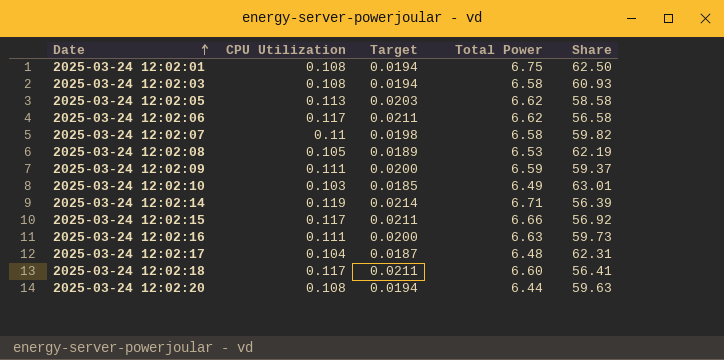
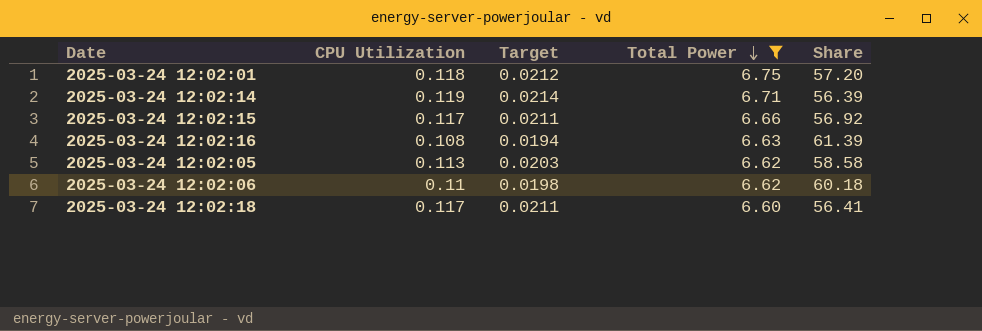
filter: none -> Total Power >= 6.60
row order: Date ascending -> Total Power descending
2025-03-24 12:02:01 | CPU Utilization: 0.108 -> 0.118
2025-03-24 12:02:01 | Target: 0.0194 -> 0.0212
2025-03-24 12:02:01 | Share: 62.50 -> 57.20
2025-03-24 12:02:16 | CPU Utilization: 0.111 -> 0.108
2025-03-24 12:02:16 | Target: 0.0200 -> 0.0194
2025-03-24 12:02:16 | Share: 59.73 -> 61.39
2025-03-24 12:02:06 | CPU Utilization: 0.117 -> 0.11
2025-03-24 12:02:06 | Target: 0.0211 -> 0.0198
2025-03-24 12:02:06 | Share: 56.58 -> 60.18

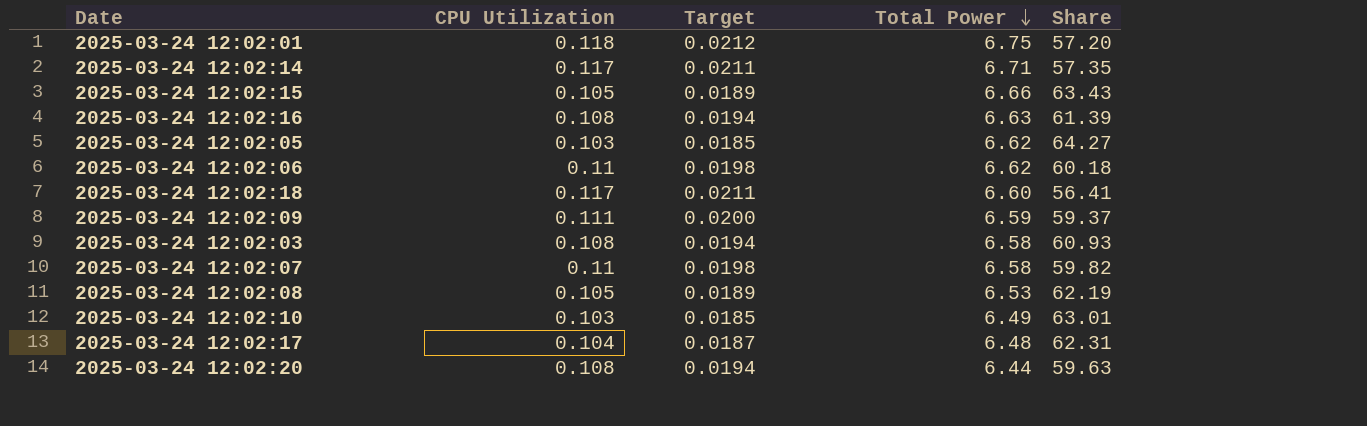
filter: Total Power >= 6.60 -> none
2025-03-24 12:02:14 | CPU Utilization: 0.119 -> 0.117
2025-03-24 12:02:14 | Target: 0.0214 -> 0.0211
2025-03-24 12:02:14 | Share: 56.39 -> 57.35
2025-03-24 12:02:15 | CPU Utilization: 0.117 -> 0.105
2025-03-24 12:02:15 | Target: 0.0211 -> 0.0189
2025-03-24 12:02:15 | Share: 56.92 -> 63.43
2025-03-24 12:02:05 | CPU Utilization: 0.113 -> 0.103
2025-03-24 12:02:05 | Target: 0.0203 -> 0.0185
2025-03-24 12:02:05 | Share: 58.58 -> 64.27

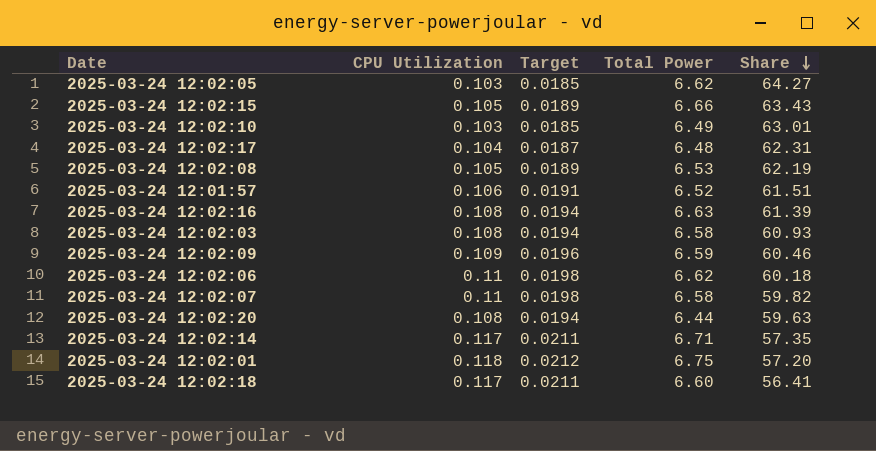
row order: Total Power descending -> Share descending
row 2025-03-24 12:01:57: none -> 0.106 | 0.0191 | 6.52 | 61.51
2025-03-24 12:02:09 | CPU Utilization: 0.111 -> 0.109
2025-03-24 12:02:09 | Target: 0.0200 -> 0.0196
2025-03-24 12:02:09 | Share: 59.37 -> 60.46

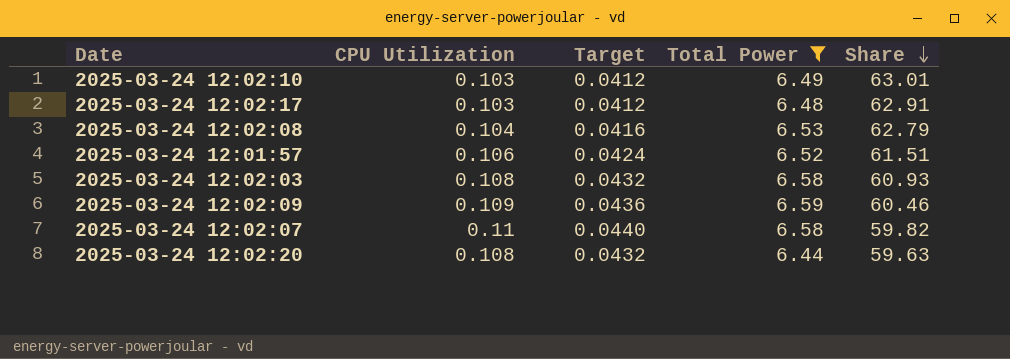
filter: none -> Total Power <= 6.59
column Target | formula: [CPU Utilization] * 0.18 -> [CPU Utilization] * 0.4
2025-03-24 12:02:17 | CPU Utilization: 0.104 -> 0.103
2025-03-24 12:02:17 | Share: 62.31 -> 62.91
2025-03-24 12:02:08 | CPU Utilization: 0.105 -> 0.104
2025-03-24 12:02:08 | Share: 62.19 -> 62.79

